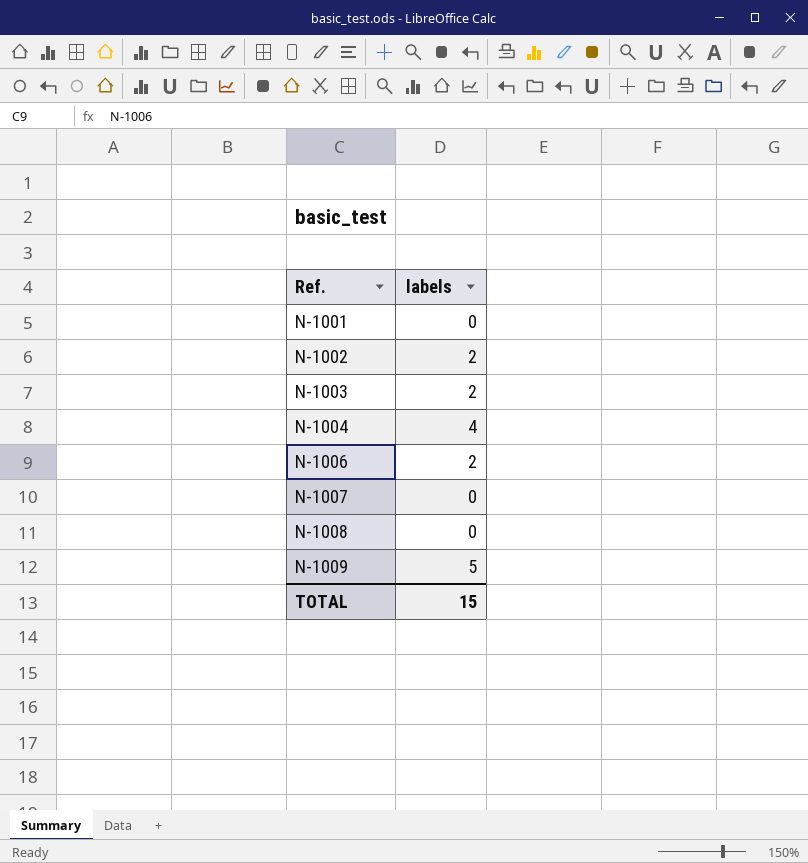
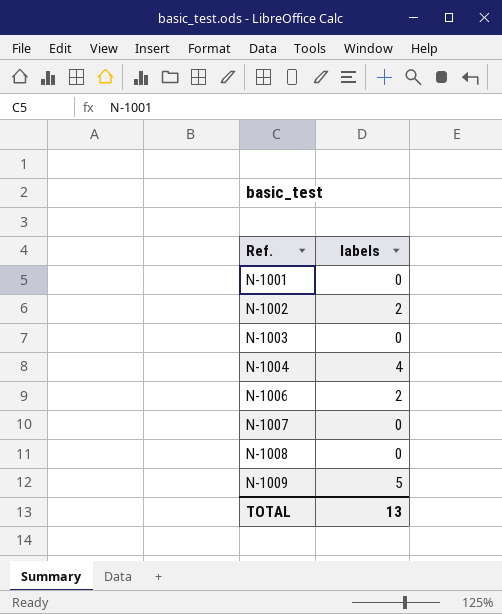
N-1003 | labels: 2 -> 0
TOTAL | labels: 15 -> 13

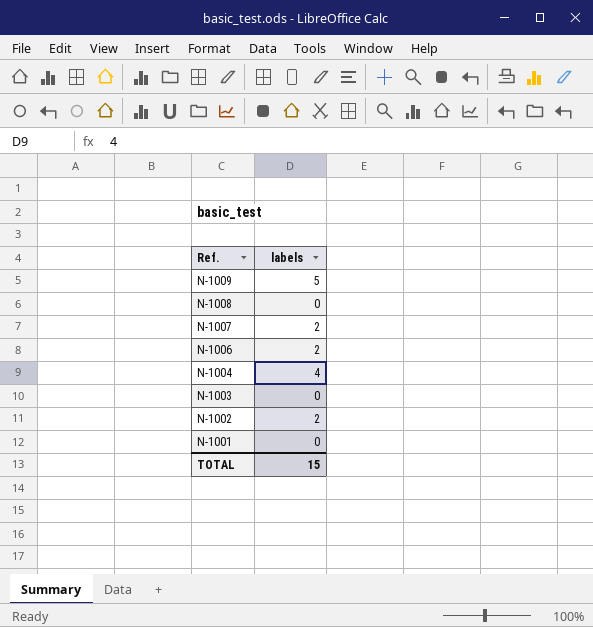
row order: Ref. ascending -> Ref. descending
N-1007 | labels: 0 -> 2
TOTAL | labels: 13 -> 15

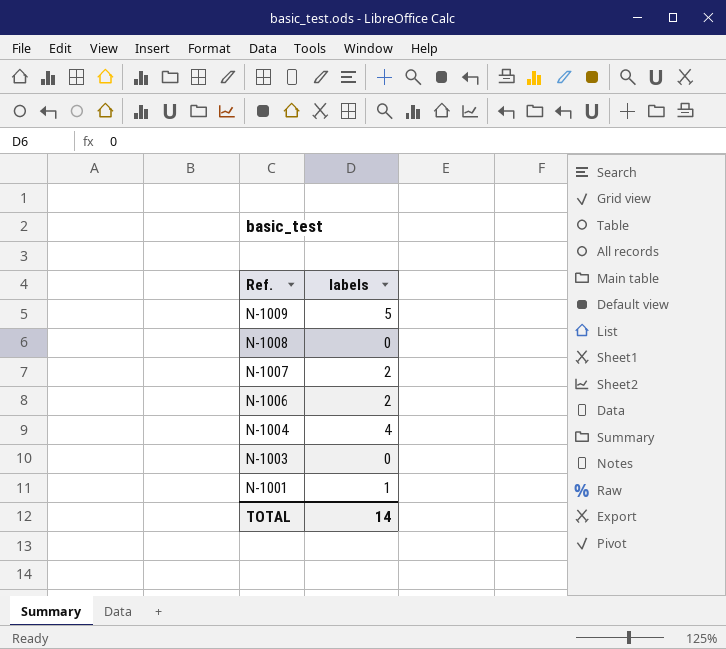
row N-1002: 2 -> none
N-1001 | labels: 0 -> 1
TOTAL | labels: 15 -> 14

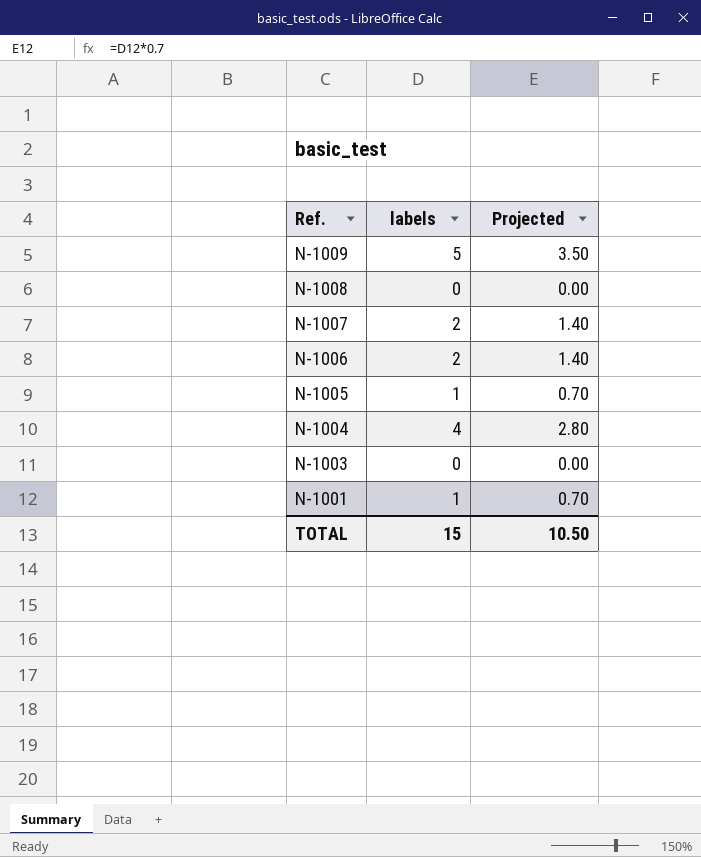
column Projected | formula: none -> [labels] * 0.7
row N-1005: none -> 1 | 0.70
TOTAL | labels: 14 -> 15

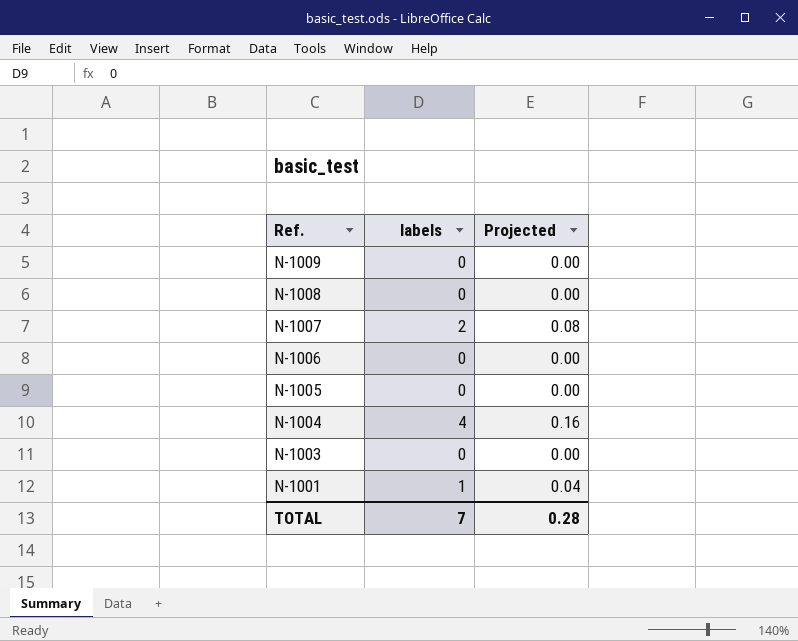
column Projected | formula: [labels] * 0.7 -> [labels] * 0.04
N-1009 | labels: 5 -> 0
N-1006 | labels: 2 -> 0
N-1005 | labels: 1 -> 0
TOTAL | labels: 15 -> 7
TOTAL | Projected: 10.50 -> 0.28

